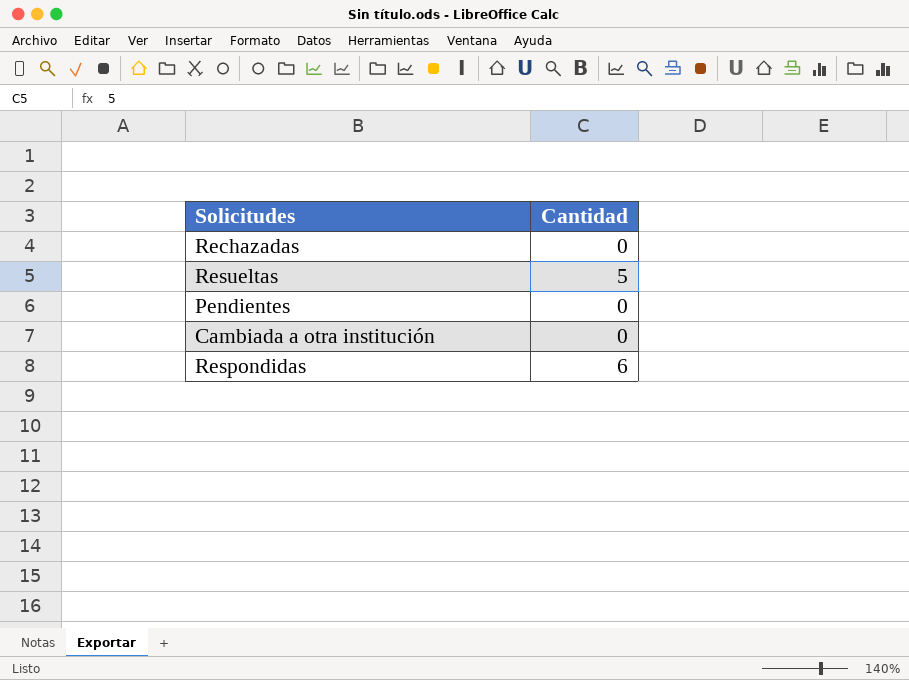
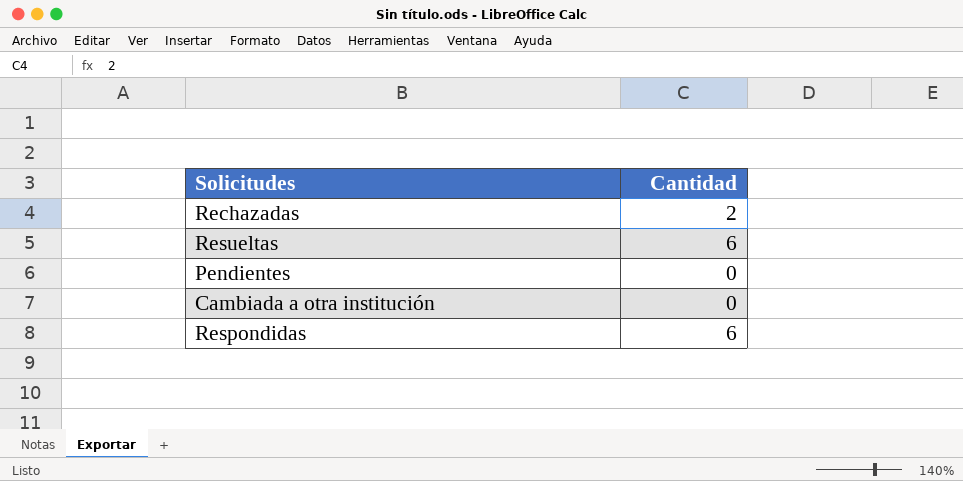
Rechazadas | Cantidad: 0 -> 2
Resueltas | Cantidad: 5 -> 6

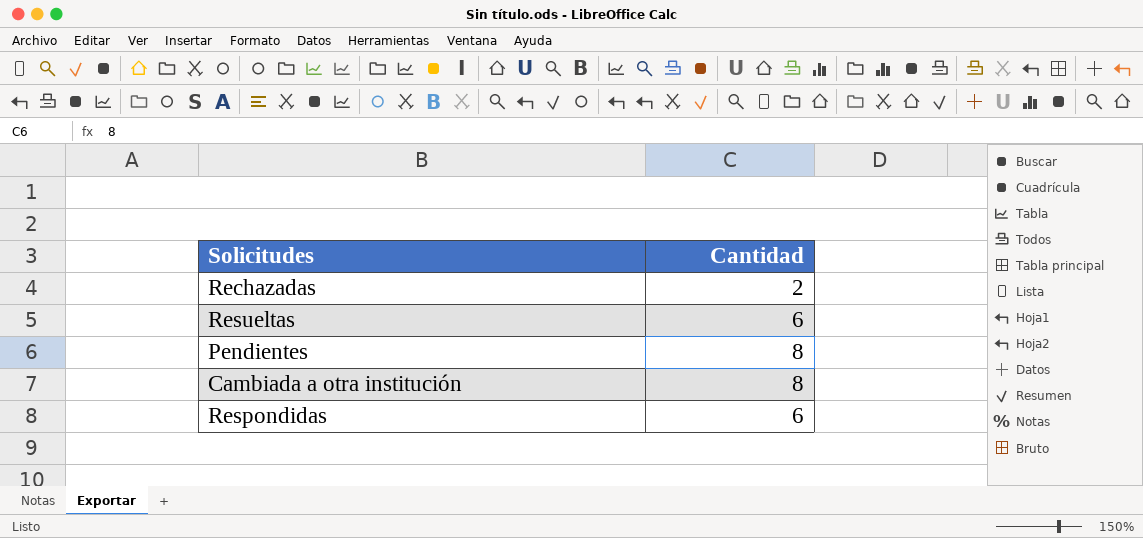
Pendientes | Cantidad: 0 -> 8
Cambiada a otra institución | Cantidad: 0 -> 8

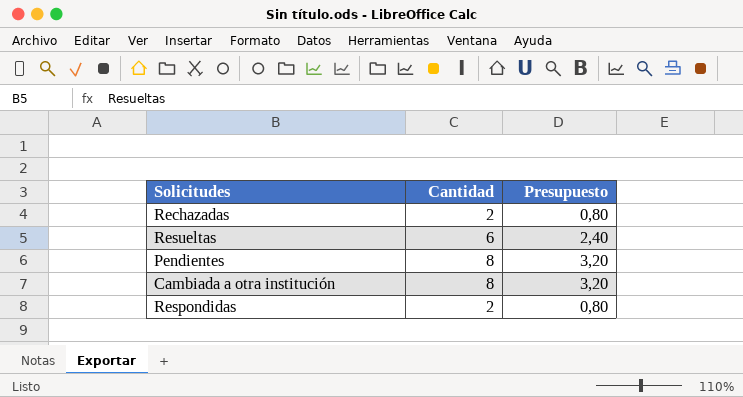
column Presupuesto | formula: none -> [Cantidad] * 0,4
Respondidas | Cantidad: 6 -> 2

